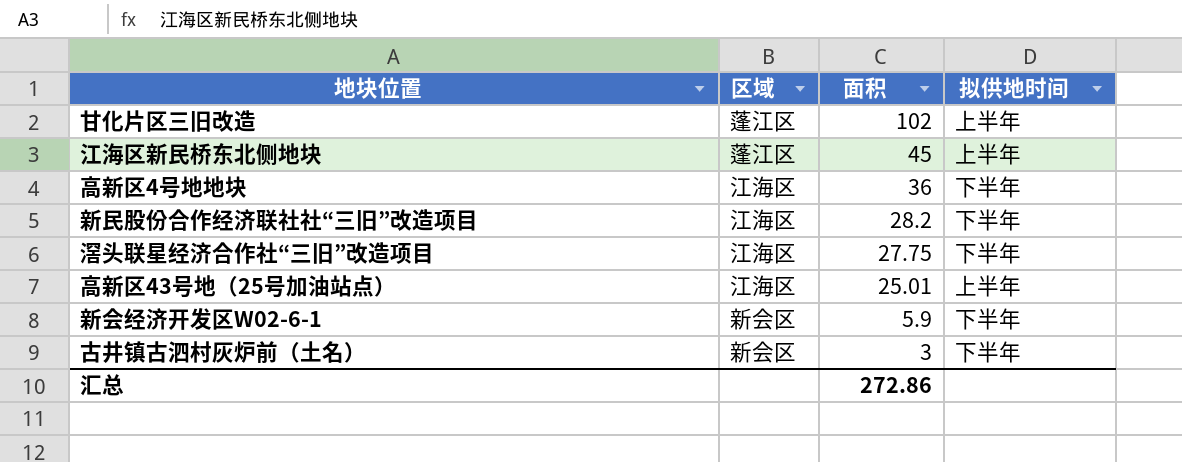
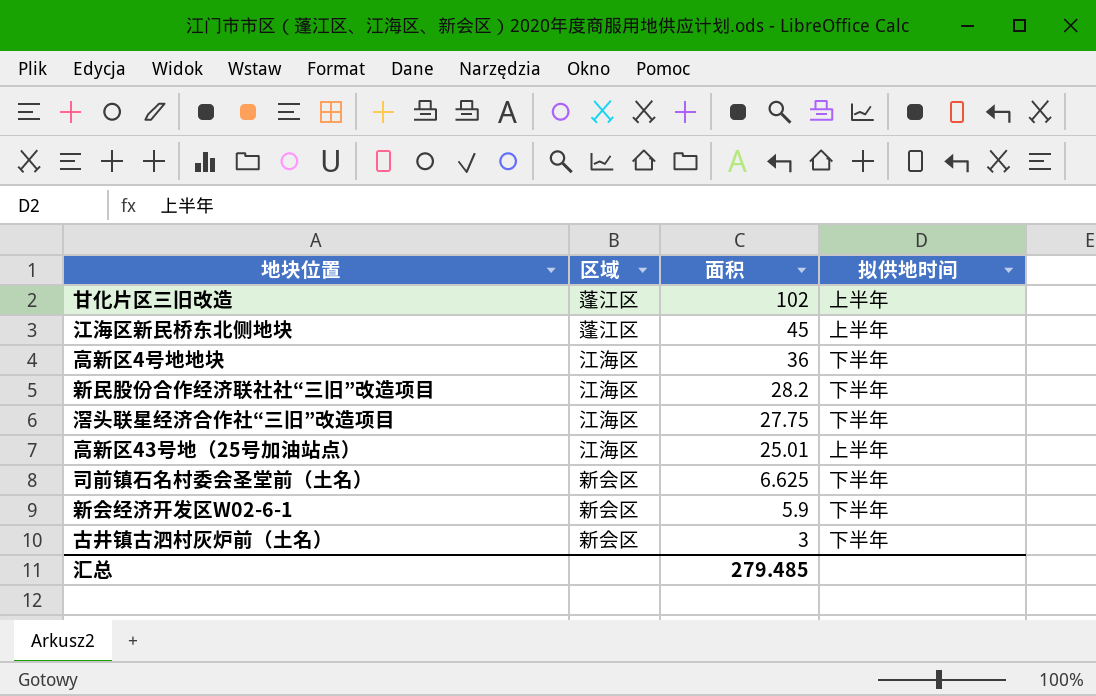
row 司前镇石名村委会圣堂前（土名）: none -> 新会区 | 6.625 | 下半年
汇总 | 面积: 272.86 -> 279.485

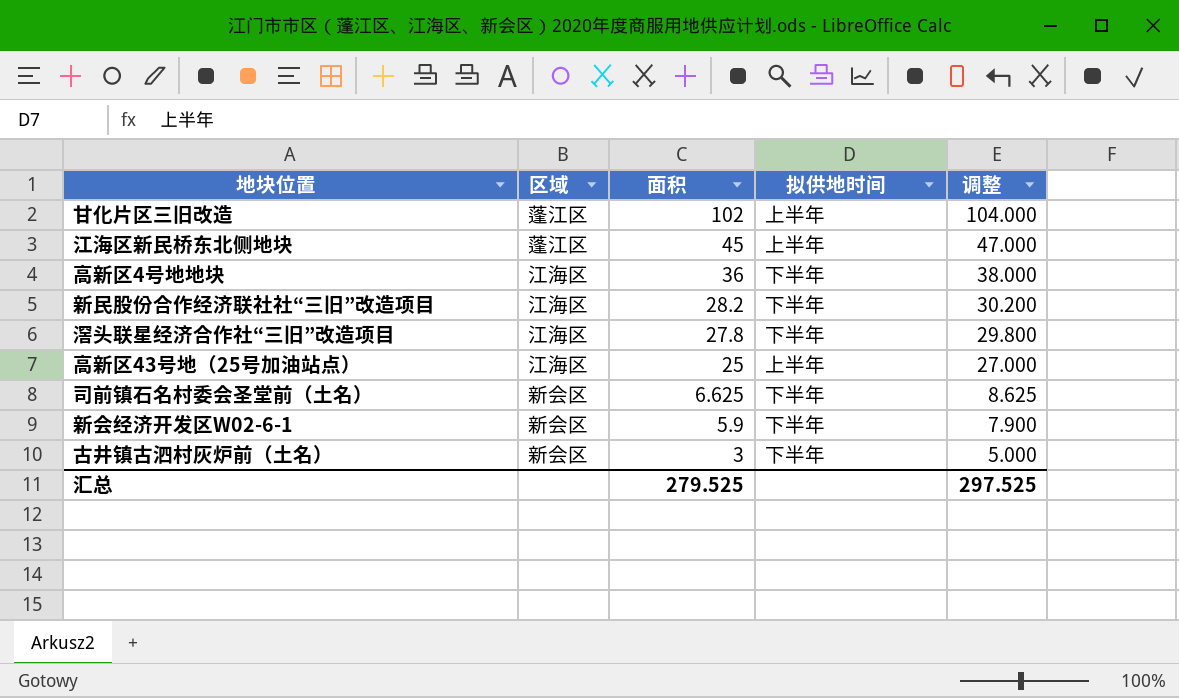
column 调整 | formula: none -> [面积] + 2
滘头联星经济合作社“三旧”改造项目 | 面积: 27.75 -> 27.8
高新区43号地（25号加油站点） | 面积: 25.01 -> 25
汇总 | 面积: 279.485 -> 279.525

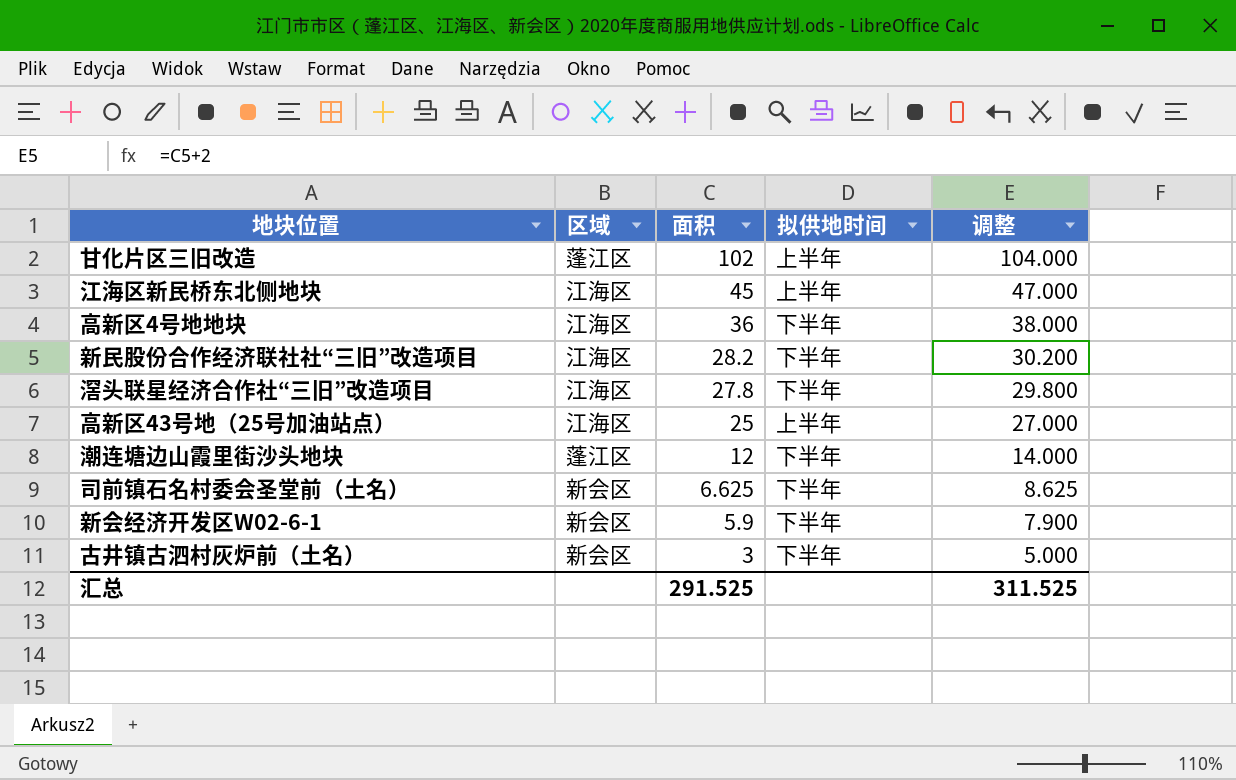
江海区新民桥东北侧地块 | 区域: 蓬江区 -> 江海区
row 潮连塘边山霞里街沙头地块: none -> 蓬江区 | 12 | 下半年 | 14.000
汇总 | 面积: 279.525 -> 291.525
汇总 | 调整: 297.525 -> 311.525

